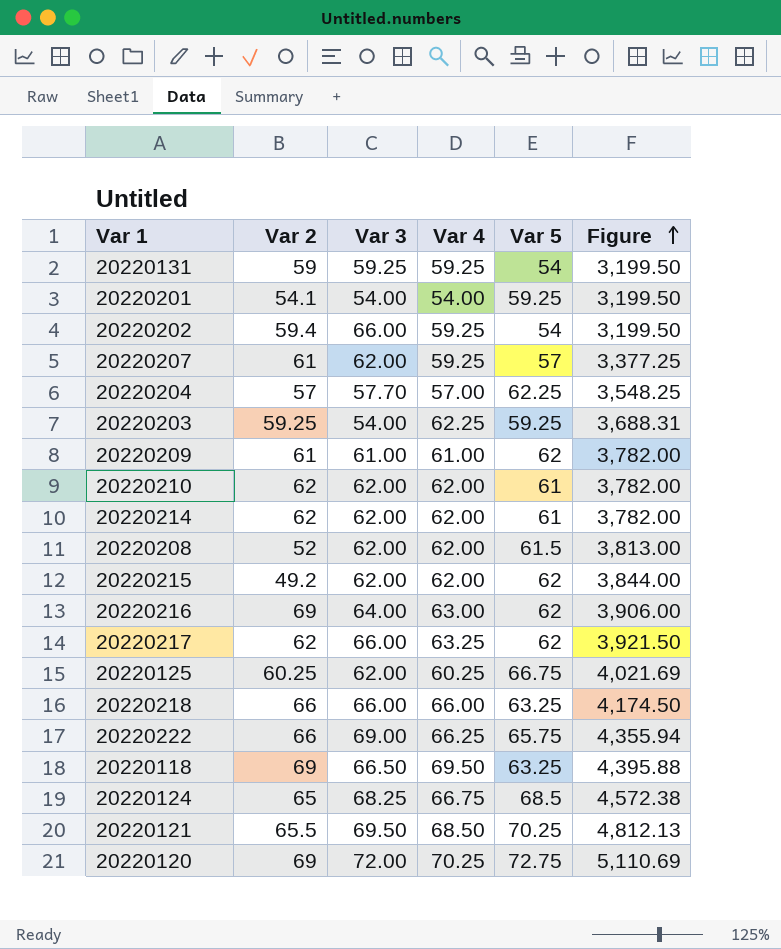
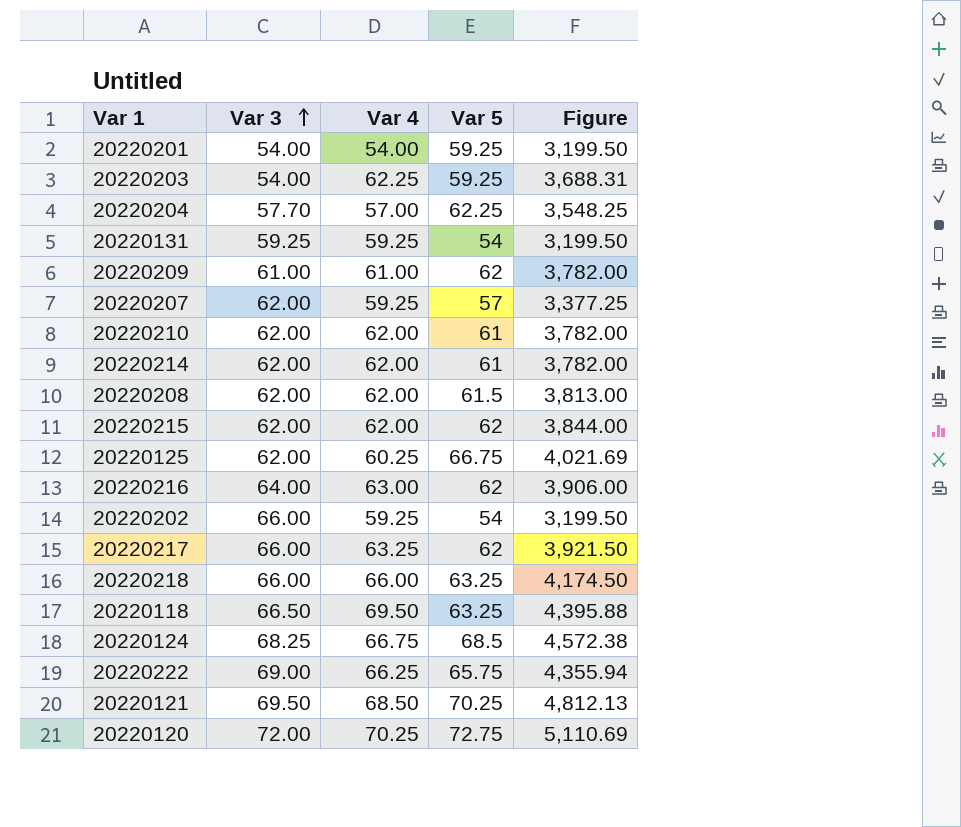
row order: Figure ascending -> Var 3 ascending
column Var 2 | position: 2 -> none

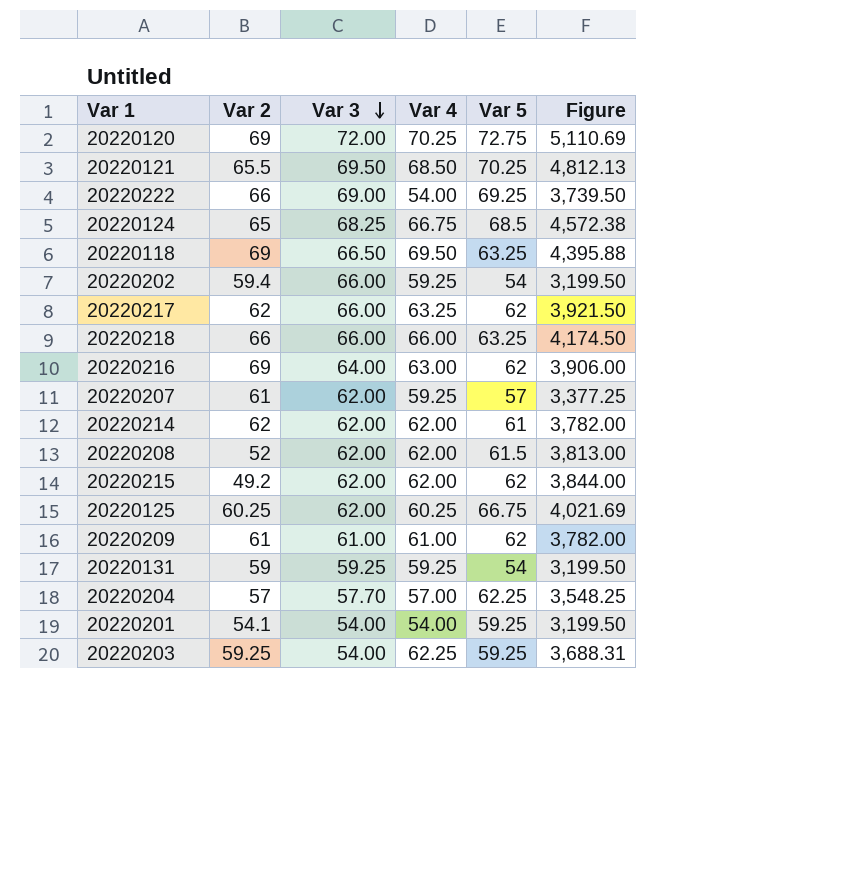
row order: Var 3 ascending -> Var 3 descending
column Var 2 | position: none -> 2
row 20220210: 62.00 | 62.00 | 61 | 3,782.00 -> none
20220222 | Var 4: 66.25 -> 54.00
20220222 | Var 5: 65.75 -> 69.25
20220222 | Figure: 4,355.94 -> 3,739.50

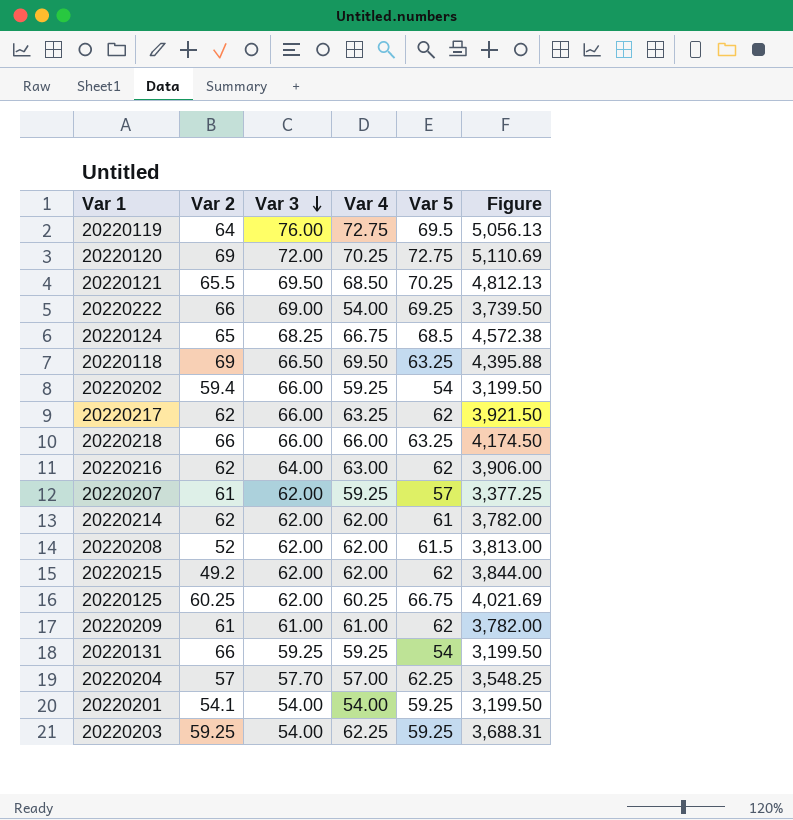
row 20220119: none -> 64 | 76.00 | 72.75 | 69.5 | 5,056.13
20220216 | Var 2: 69 -> 62
20220131 | Var 2: 59 -> 66

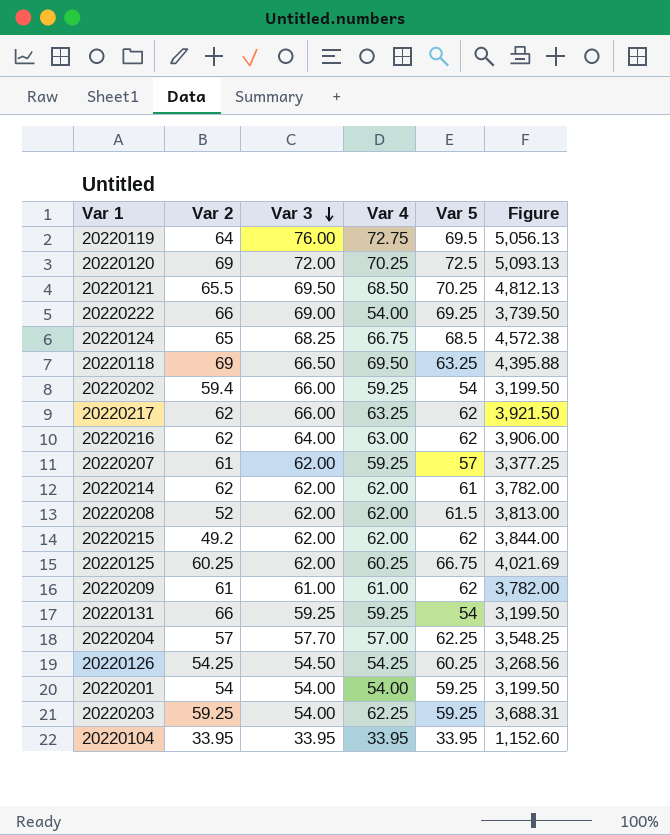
row 20220218: 66 | 66.00 | 66.00 | 63.25 | 4,174.50 -> none
20220120 | Var 5: 72.75 -> 72.5
20220120 | Figure: 5,110.69 -> 5,093.13
row 20220126: none -> 54.25 | 54.50 | 54.25 | 60.25 | 3,268.56
20220201 | Var 2: 54.1 -> 54
row 20220104: none -> 33.95 | 33.95 | 33.95 | 33.95 | 1,152.60

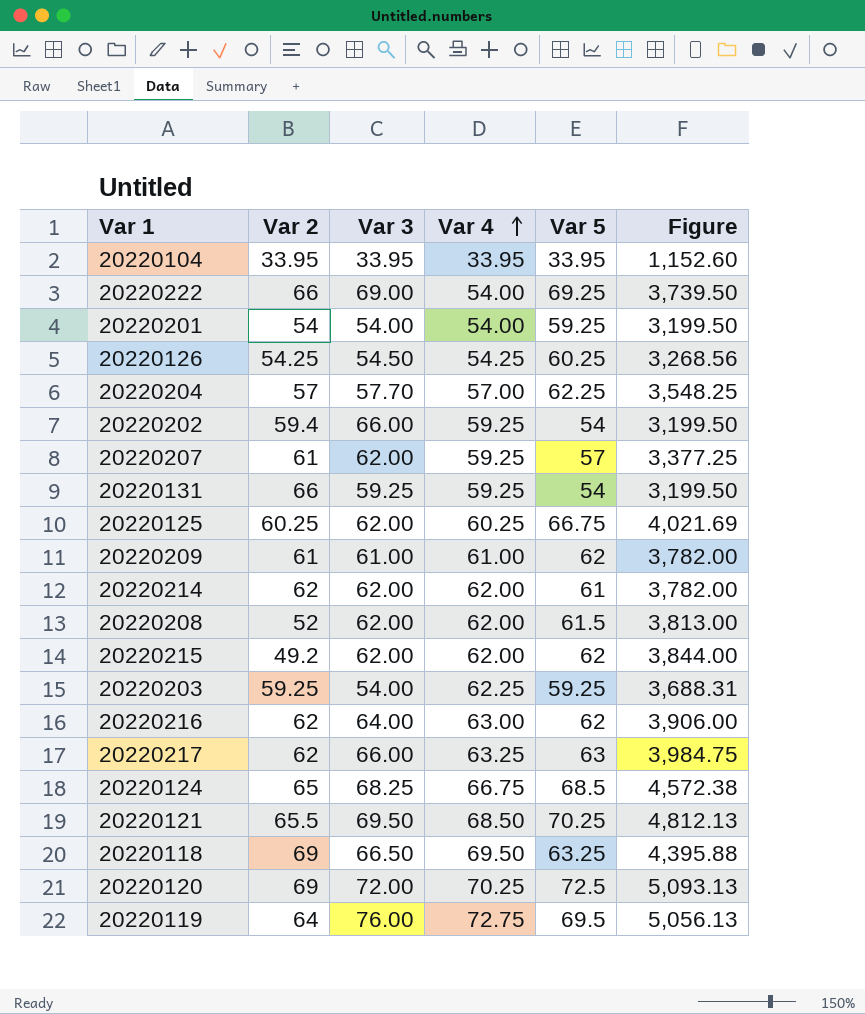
row order: Var 3 descending -> Var 4 ascending
20220217 | Var 5: 62 -> 63
20220217 | Figure: 3,921.50 -> 3,984.75

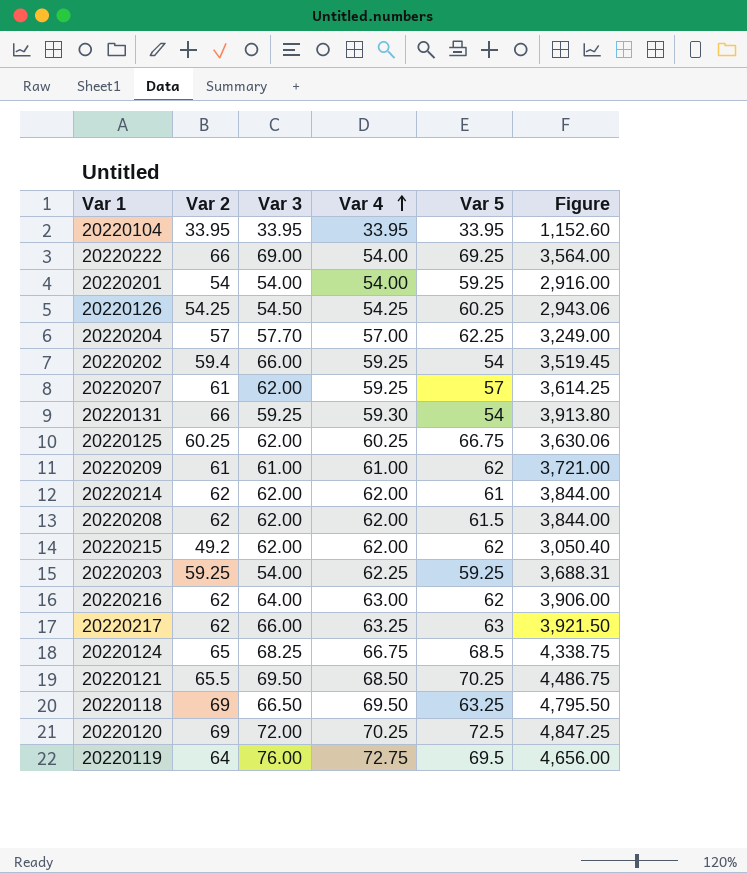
column Figure | formula: [Var 4] * [Var 5] -> [Var 2] * [Var 4]
20220131 | Var 4: 59.25 -> 59.30
20220208 | Var 2: 52 -> 62

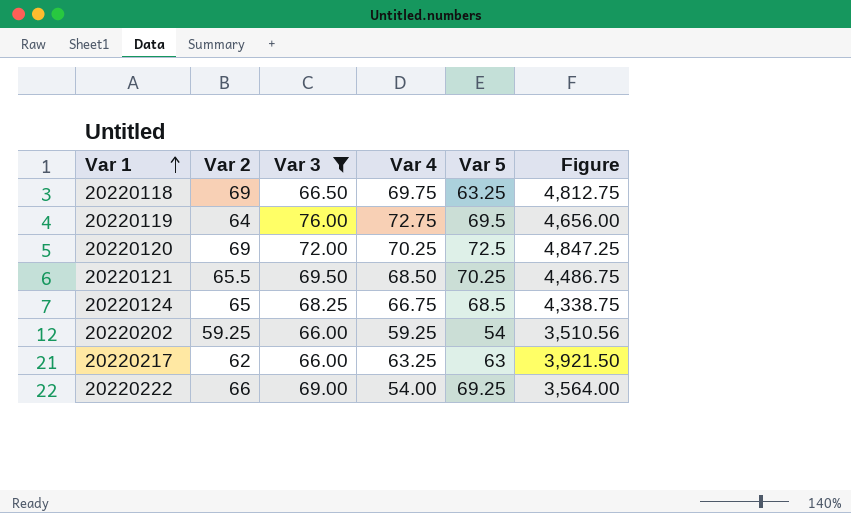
filter: none -> Var 3 >= 66.00
row order: Var 4 ascending -> Var 1 ascending
20220118 | Var 4: 69.50 -> 69.75
20220118 | Figure: 4,795.50 -> 4,812.75
20220202 | Var 2: 59.4 -> 59.25
20220202 | Figure: 3,519.45 -> 3,510.56

